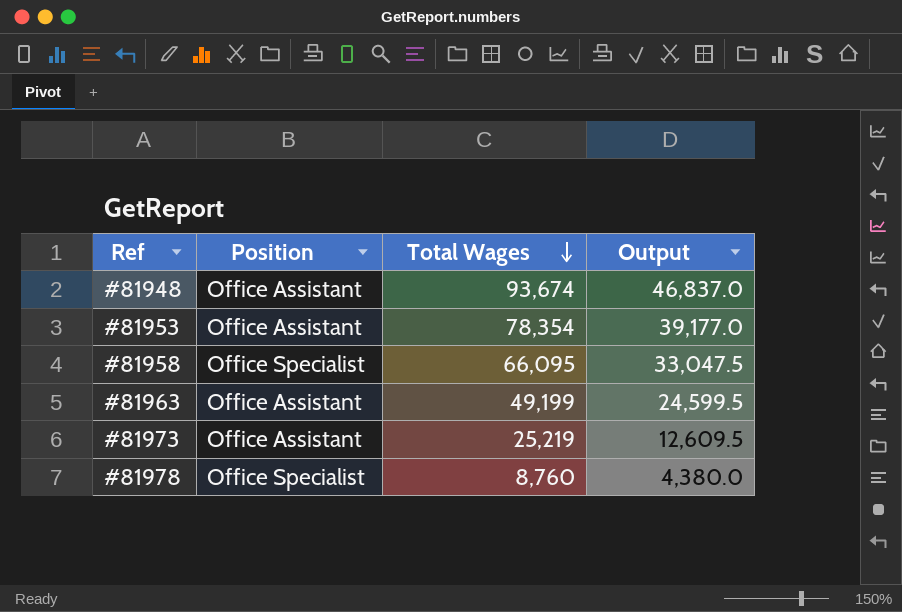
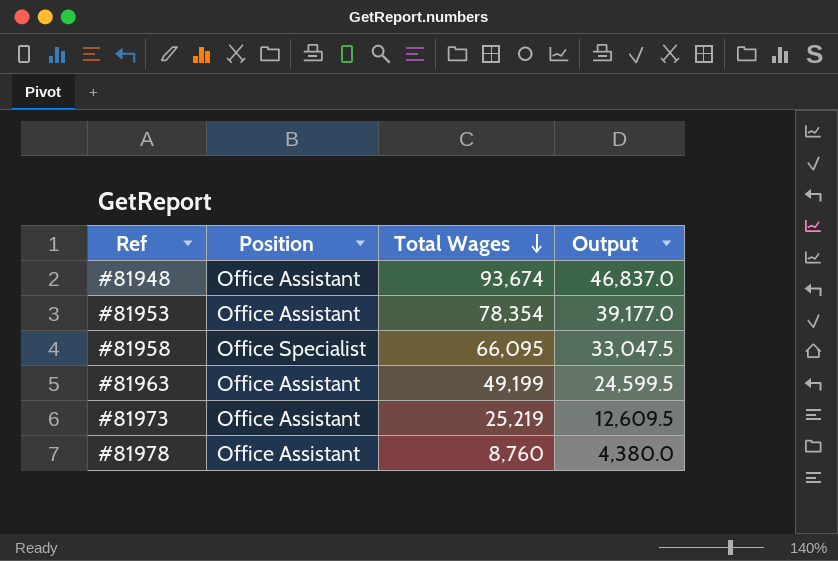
#81978 | Position: Office Specialist -> Office Assistant

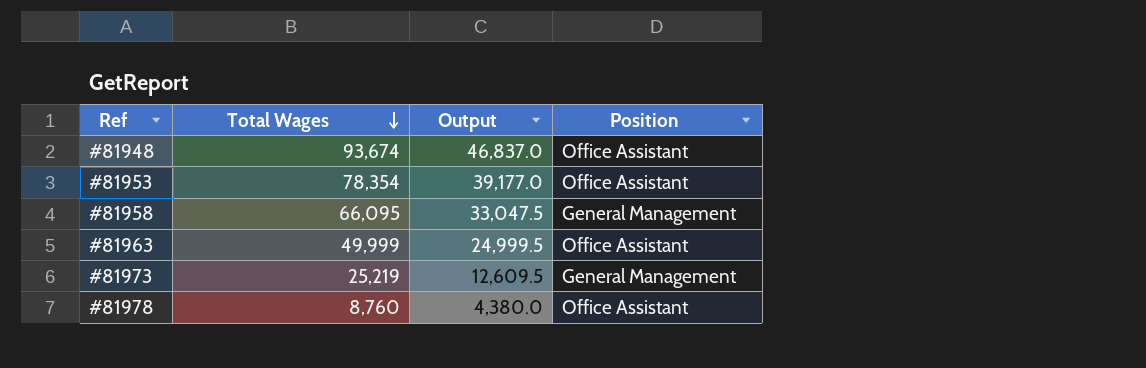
column Position | position: 2 -> 4
#81958 | Position: Office Specialist -> General Management
#81963 | Total Wages: 49,199 -> 49,999
#81963 | Output: 24,599.5 -> 24,999.5
#81973 | Position: Office Assistant -> General Management

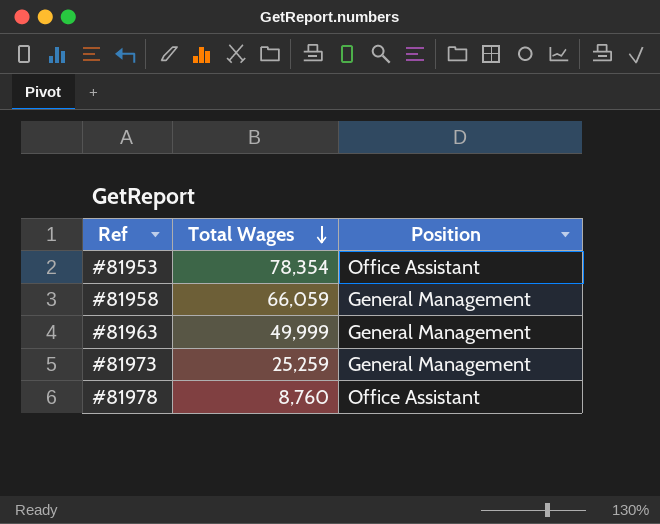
column Output | formula: [Total Wages] * 0.5 -> none
row #81948: 93,674 | 46,837.0 | Office Assistant -> none
#81958 | Total Wages: 66,095 -> 66,059
#81963 | Position: Office Assistant -> General Management
#81973 | Total Wages: 25,219 -> 25,259

